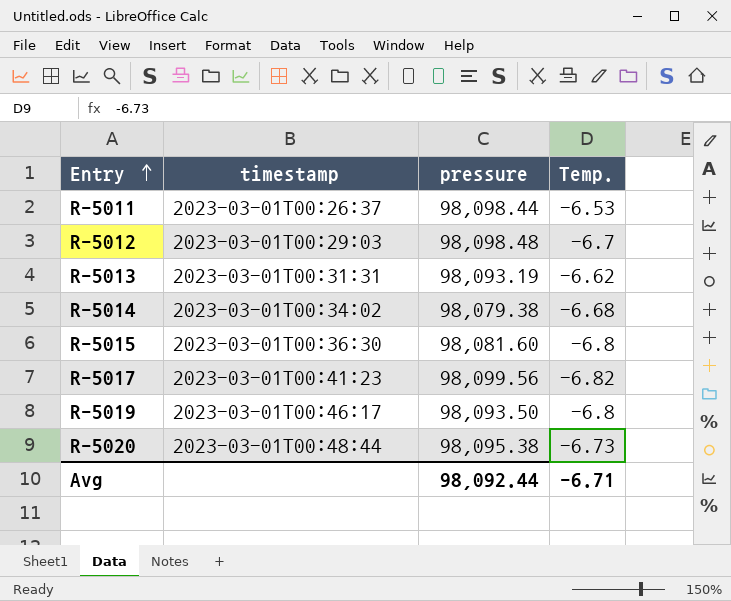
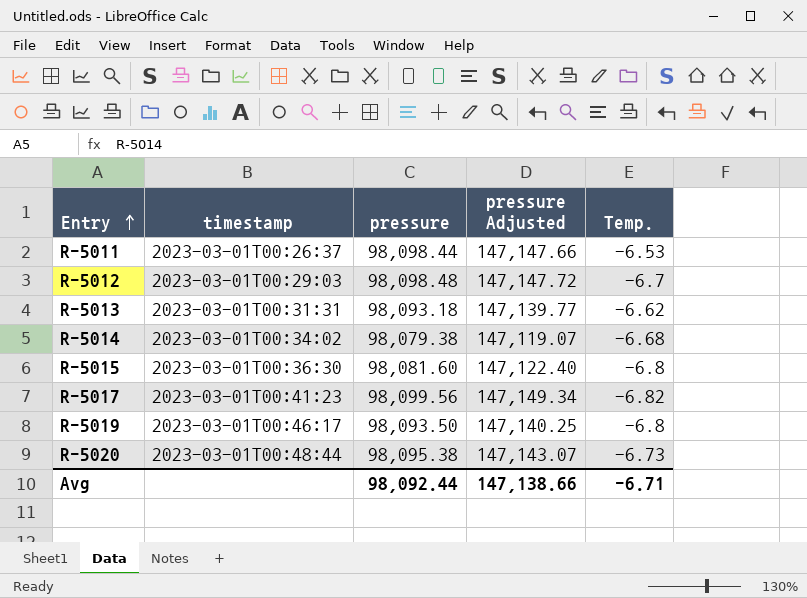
column pressure Adjusted | formula: none -> [pressure] * 1.5
R-5013 | pressure: 98,093.19 -> 98,093.18

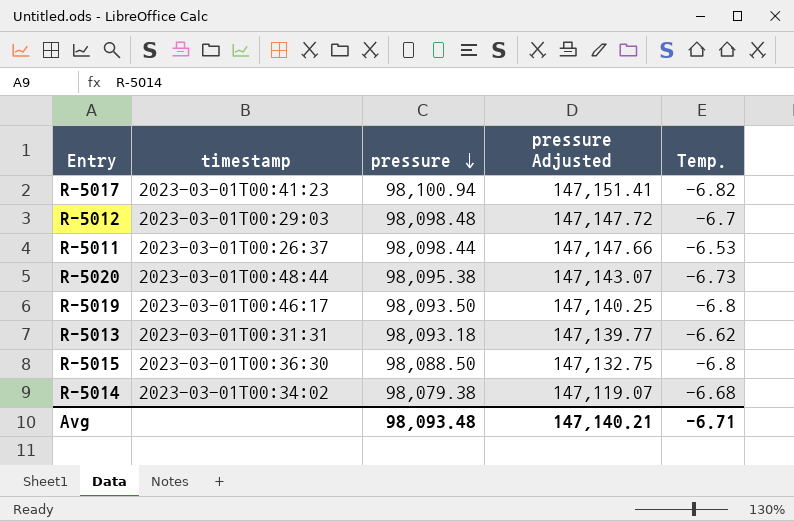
row order: Entry ascending -> pressure descending
R-5017 | pressure: 98,099.56 -> 98,100.94
R-5017 | pressure Adjusted: 147,149.34 -> 147,151.41
R-5015 | pressure: 98,081.60 -> 98,088.50
R-5015 | pressure Adjusted: 147,122.40 -> 147,132.75
Avg | pressure: 98,092.44 -> 98,093.48
Avg | pressure Adjusted: 147,138.66 -> 147,140.21

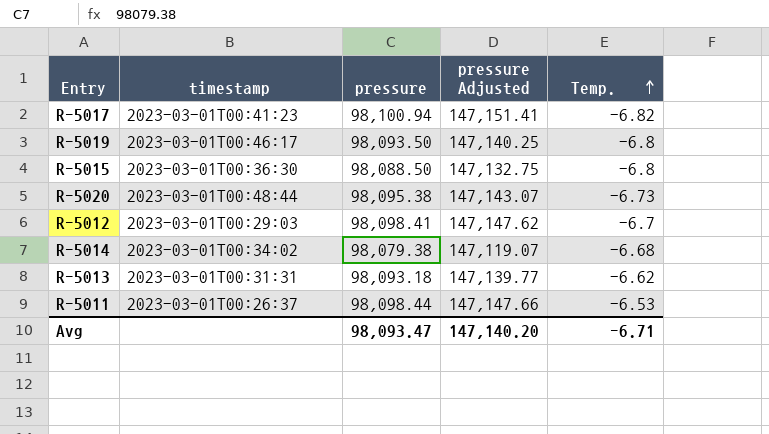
row order: pressure descending -> Temp. ascending
R-5012 | pressure: 98,098.48 -> 98,098.41
R-5012 | pressure Adjusted: 147,147.72 -> 147,147.62
Avg | pressure: 98,093.48 -> 98,093.47
Avg | pressure Adjusted: 147,140.21 -> 147,140.20

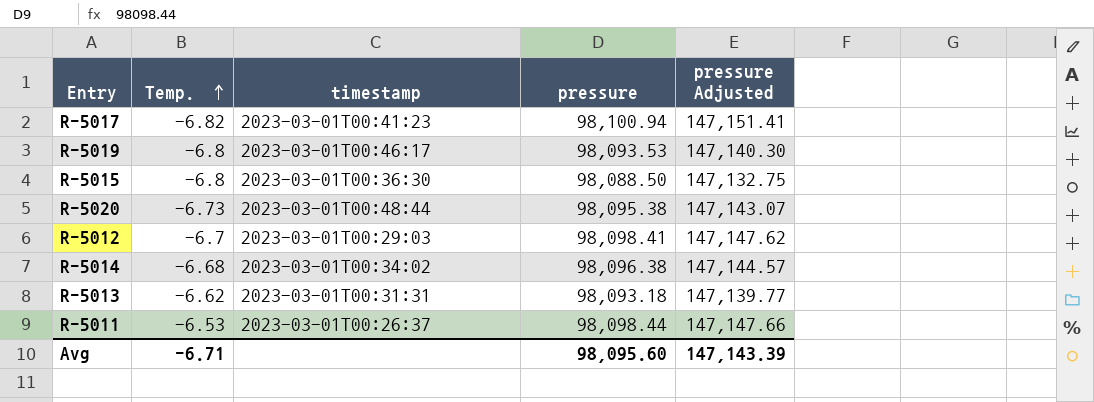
column Temp. | position: 5 -> 2
R-5019 | pressure: 98,093.50 -> 98,093.53
R-5019 | pressure Adjusted: 147,140.25 -> 147,140.30
R-5014 | pressure: 98,079.38 -> 98,096.38
R-5014 | pressure Adjusted: 147,119.07 -> 147,144.57
Avg | pressure: 98,093.47 -> 98,095.60
Avg | pressure Adjusted: 147,140.20 -> 147,143.39

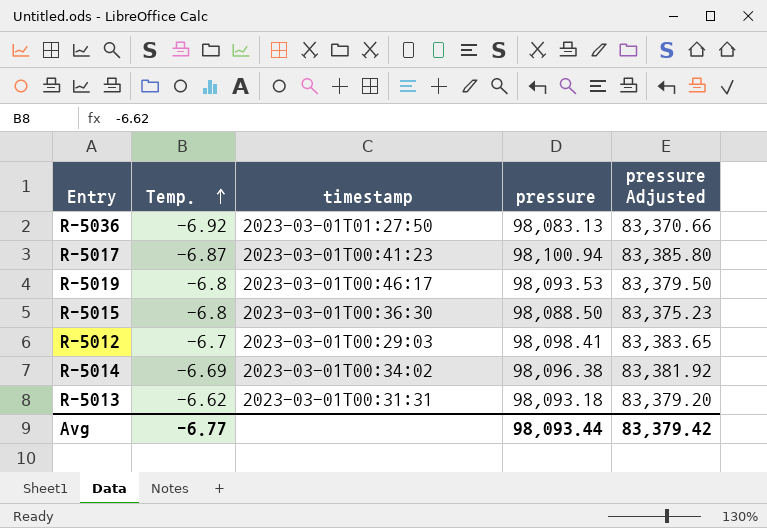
column pressure Adjusted | formula: [pressure] * 1.5 -> [pressure] * 0.85
row R-5020: -6.73 | 2023-03-01T00:48:44 | 98,095.38 | 147,143.07 -> none
row R-5011: -6.53 | 2023-03-01T00:26:37 | 98,098.44 | 147,147.66 -> none
row R-5036: none -> -6.92 | 2023-03-01T01:27:50 | 98,083.13 | 83,370.66
R-5017 | Temp.: -6.82 -> -6.87
R-5014 | Temp.: -6.68 -> -6.69
Avg | Temp.: -6.71 -> -6.77
Avg | pressure: 98,095.60 -> 98,093.44
Avg | pressure Adjusted: 147,143.39 -> 83,379.42

